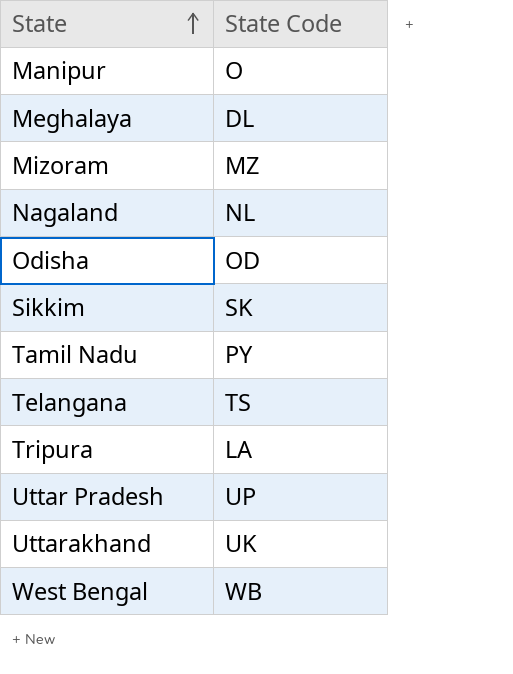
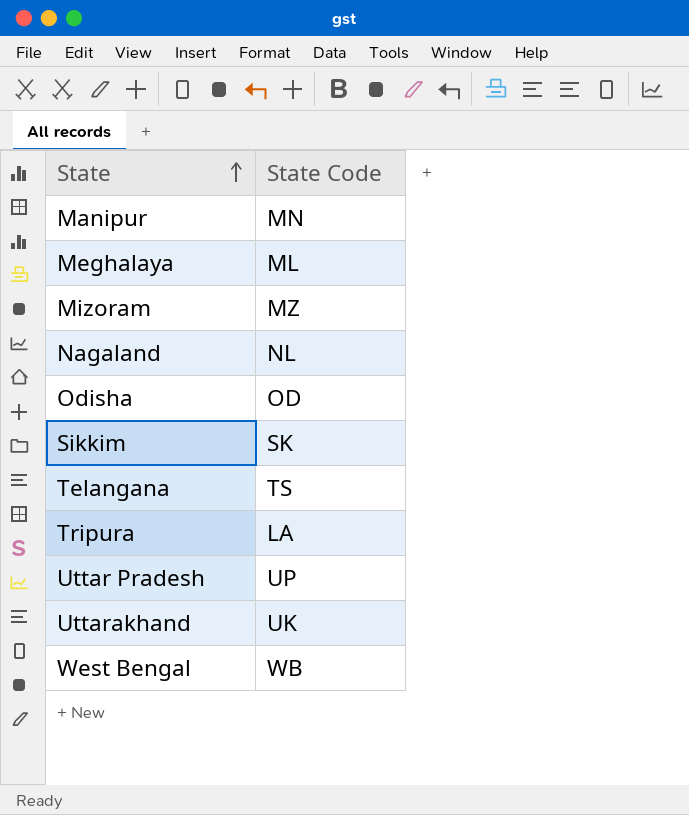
row Tamil Nadu: PY -> none
Manipur | State Code: O -> MN
Meghalaya | State Code: DL -> ML

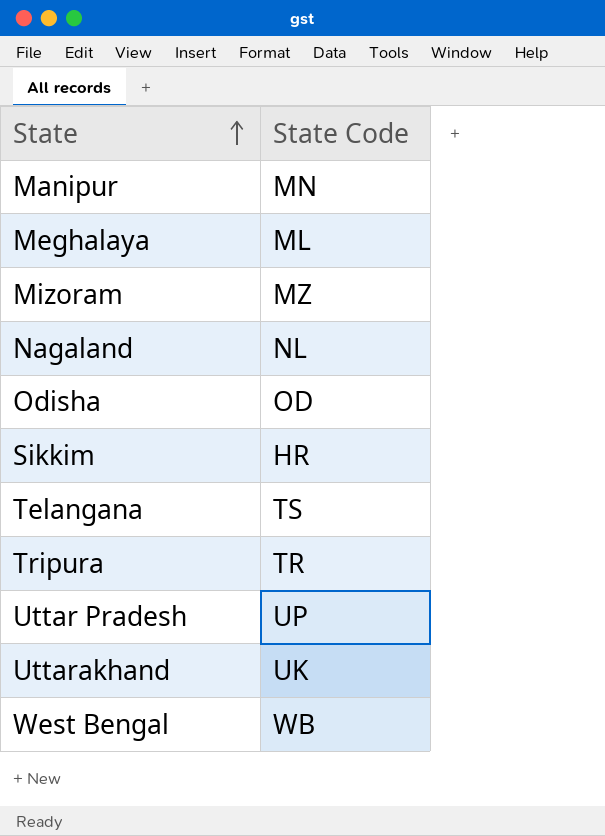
Sikkim | State Code: SK -> HR
Tripura | State Code: LA -> TR

